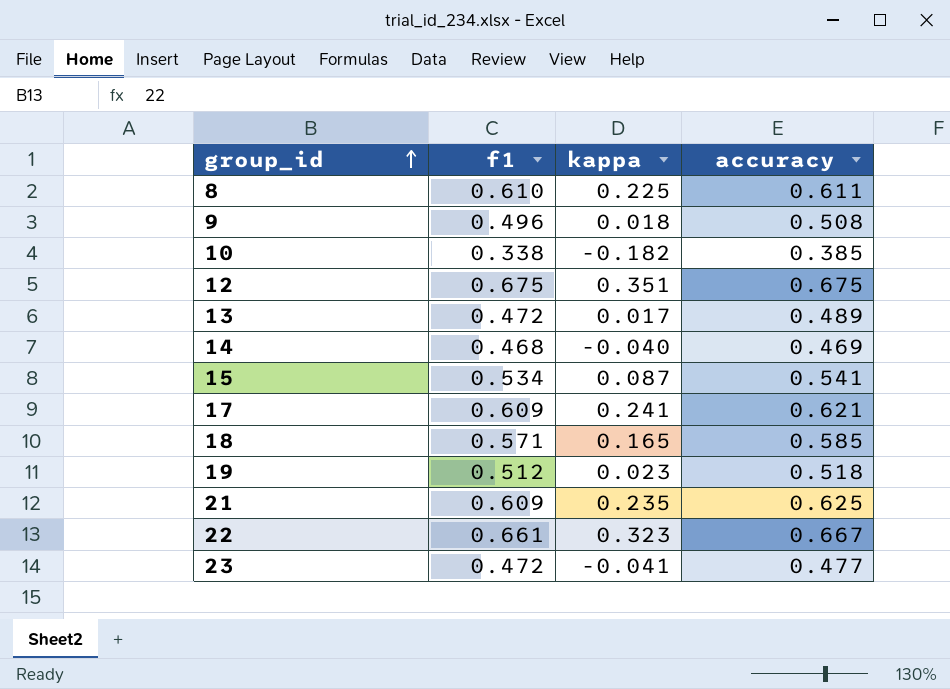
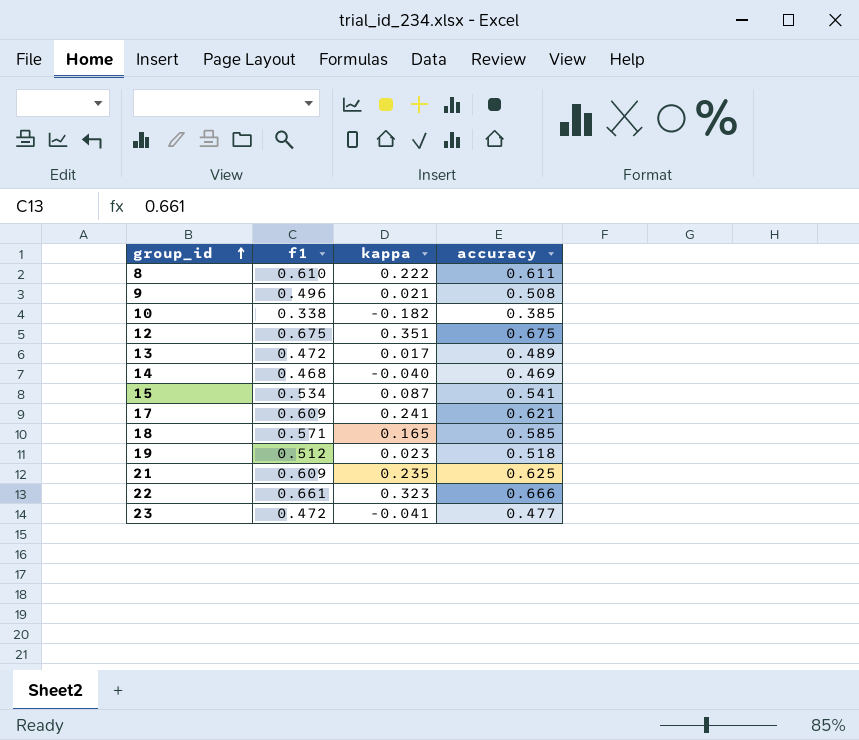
8 | kappa: 0.225 -> 0.222
9 | kappa: 0.018 -> 0.021
22 | accuracy: 0.667 -> 0.666

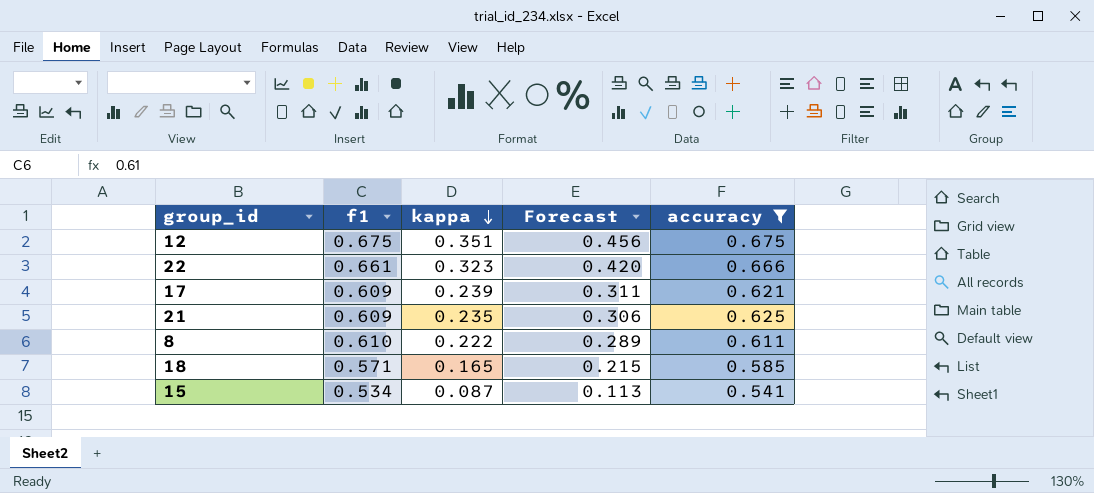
filter: none -> accuracy >= 0.541
row order: group_id ascending -> kappa descending
column Forecast | formula: none -> [kappa] * 1.3
17 | kappa: 0.241 -> 0.239

